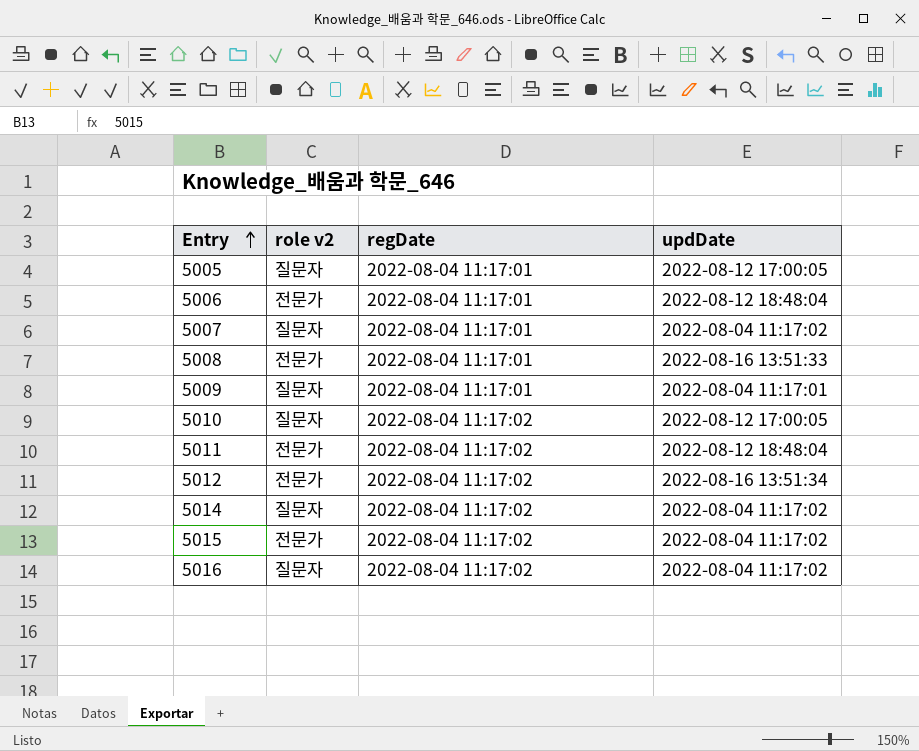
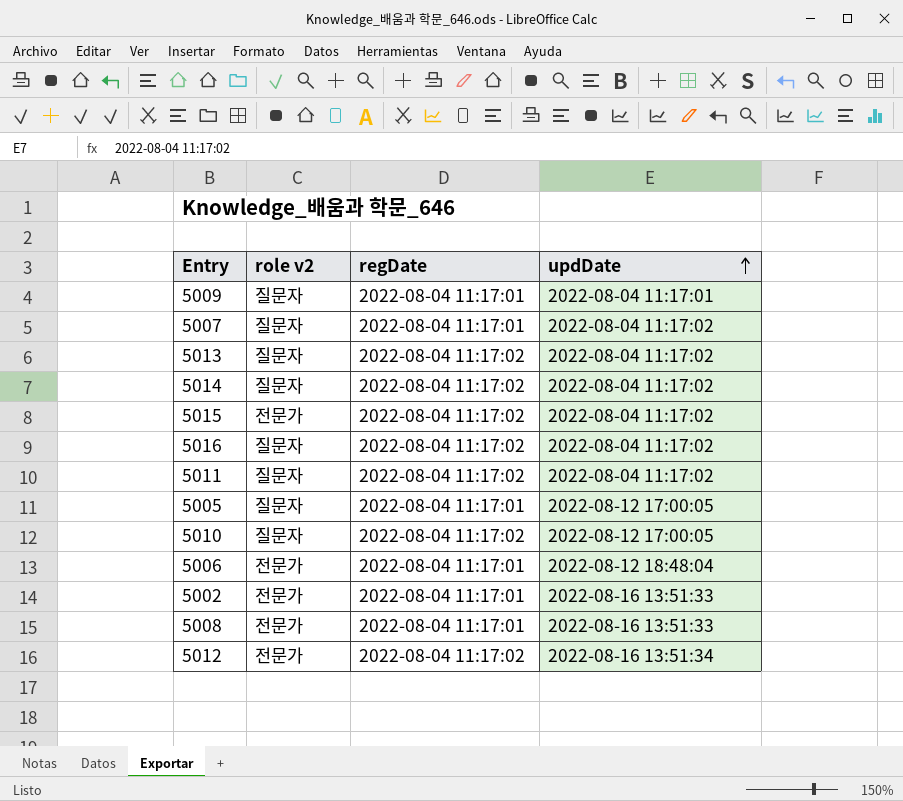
row order: Entry ascending -> updDate ascending
row 5013: none -> 질문자 | 2022-08-04 11:17:02 | 2022-08-04 11:17:02
5011 | role v2: 전문가 -> 질문자
5011 | updDate: 2022-08-12 18:48:04 -> 2022-08-04 11:17:02
row 5002: none -> 전문가 | 2022-08-04 11:17:01 | 2022-08-16 13:51:33

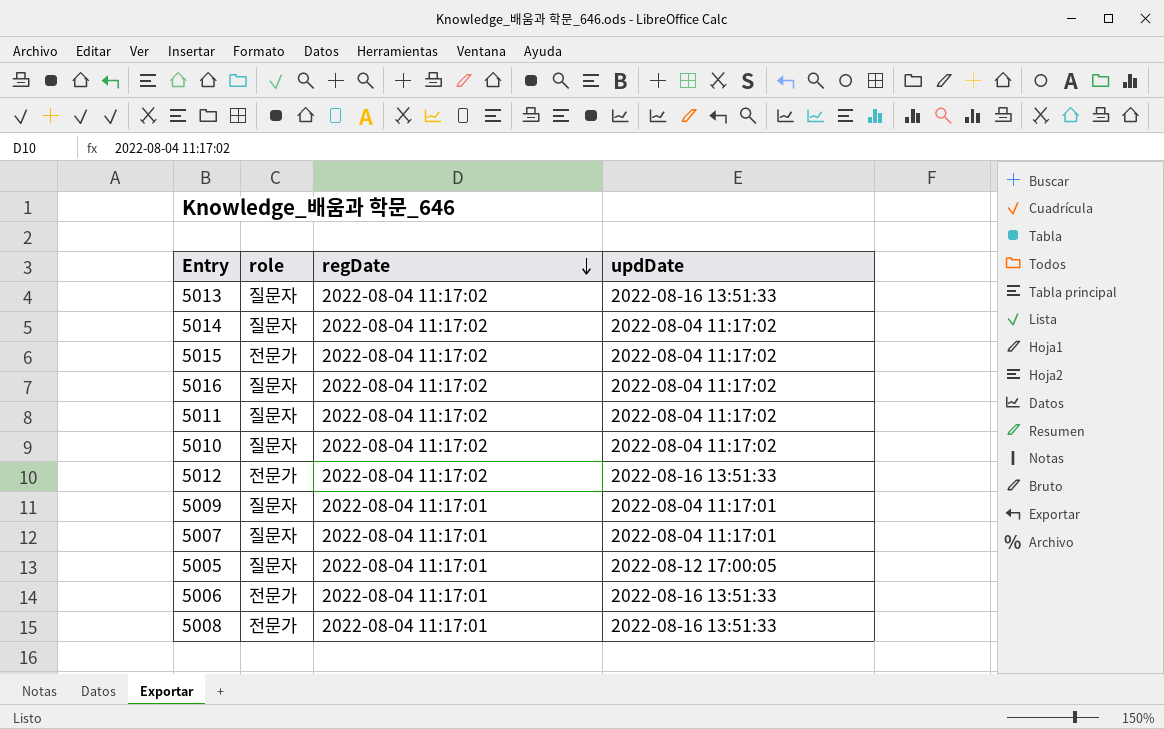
row order: updDate ascending -> regDate descending
column name: role v2 -> role
row 5002: 전문가 | 2022-08-04 11:17:01 | 2022-08-16 13:51:33 -> none
5013 | updDate: 2022-08-04 11:17:02 -> 2022-08-16 13:51:33
5010 | updDate: 2022-08-12 17:00:05 -> 2022-08-04 11:17:02
5012 | updDate: 2022-08-16 13:51:34 -> 2022-08-16 13:51:33
5007 | updDate: 2022-08-04 11:17:02 -> 2022-08-04 11:17:01
5006 | updDate: 2022-08-12 18:48:04 -> 2022-08-16 13:51:33

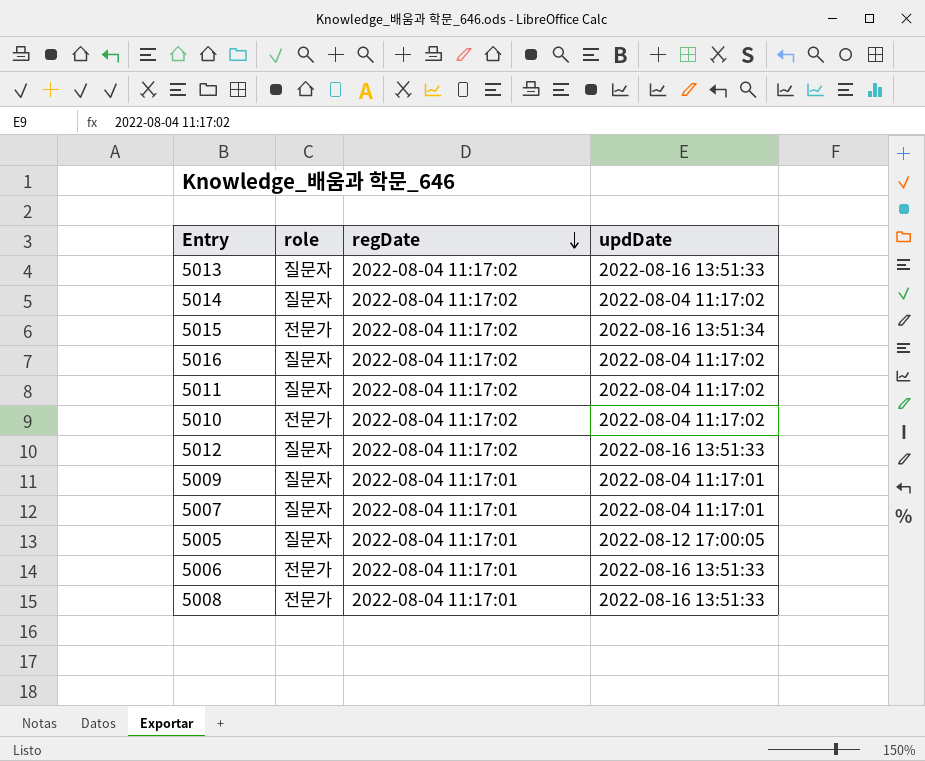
5015 | updDate: 2022-08-04 11:17:02 -> 2022-08-16 13:51:34
5010 | role: 질문자 -> 전문가
5012 | role: 전문가 -> 질문자

